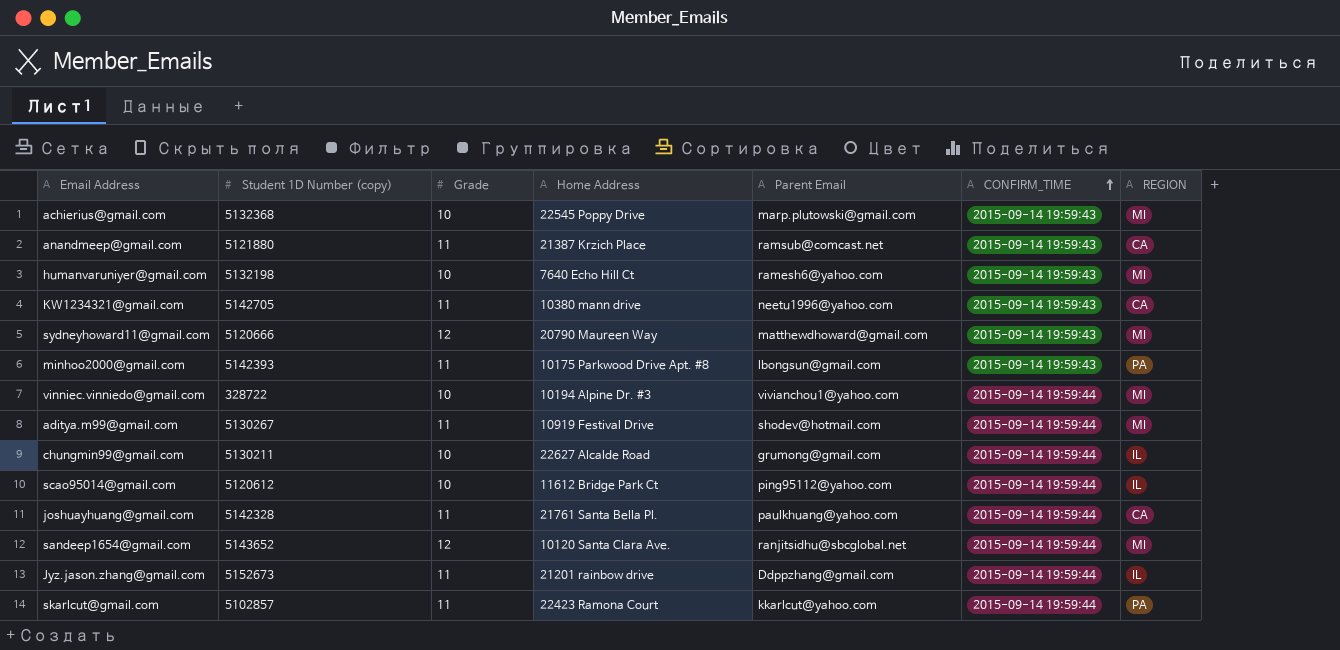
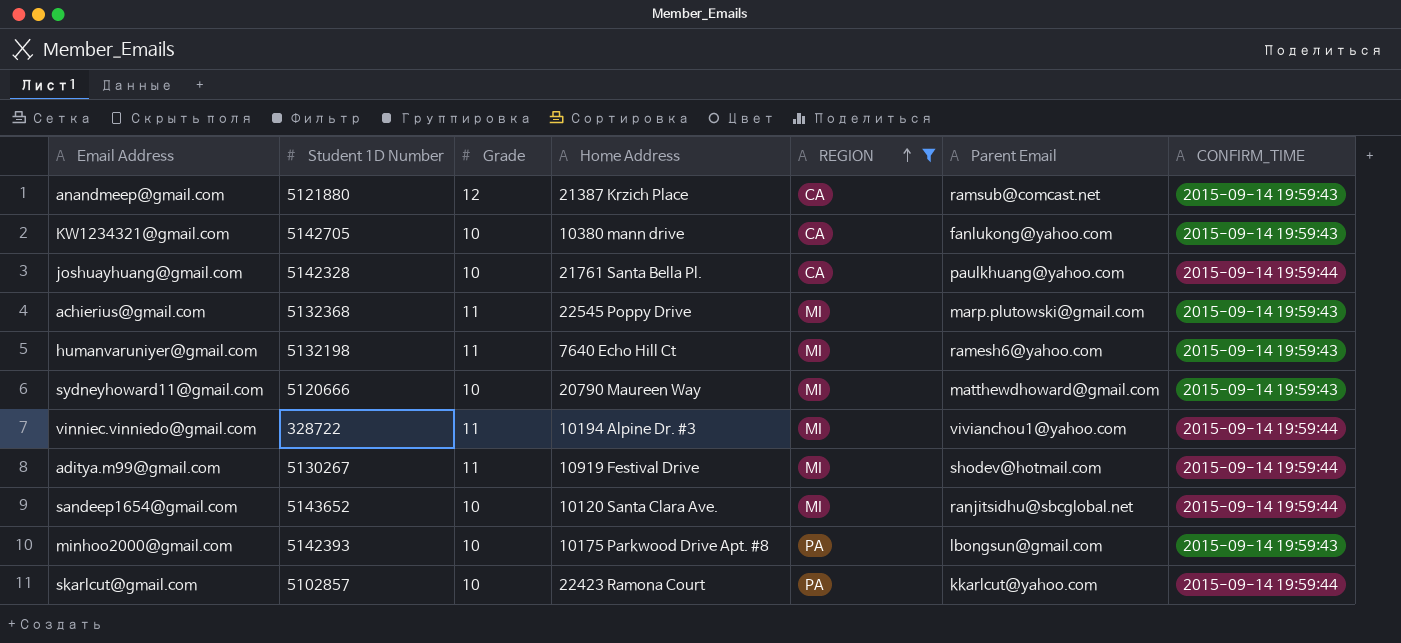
filter: none -> REGION != IL
row order: CONFIRM_TIME ascending -> REGION ascending
column name: Student 1D Number (copy) -> Student 1D Number
column REGION | position: 7 -> 5
anandmeep@gmail.com | Grade: 11 -> 12
KW1234321@gmail.com | Grade: 11 -> 10
KW1234321@gmail.com | Parent Email: neetu1996@yahoo.com -> fanlukong@yahoo.com
joshuayhuang@gmail.com | Grade: 11 -> 10
achierius@gmail.com | Grade: 10 -> 11
humanvaruniyer@gmail.com | Grade: 10 -> 11
sydneyhoward11@gmail.com | Grade: 12 -> 10
vinniec.vinniedo@gmail.com | Grade: 10 -> 11
sandeep1654@gmail.com | Grade: 12 -> 10
minhoo2000@gmail.com | Grade: 11 -> 10
skarlcut@gmail.com | Grade: 11 -> 10

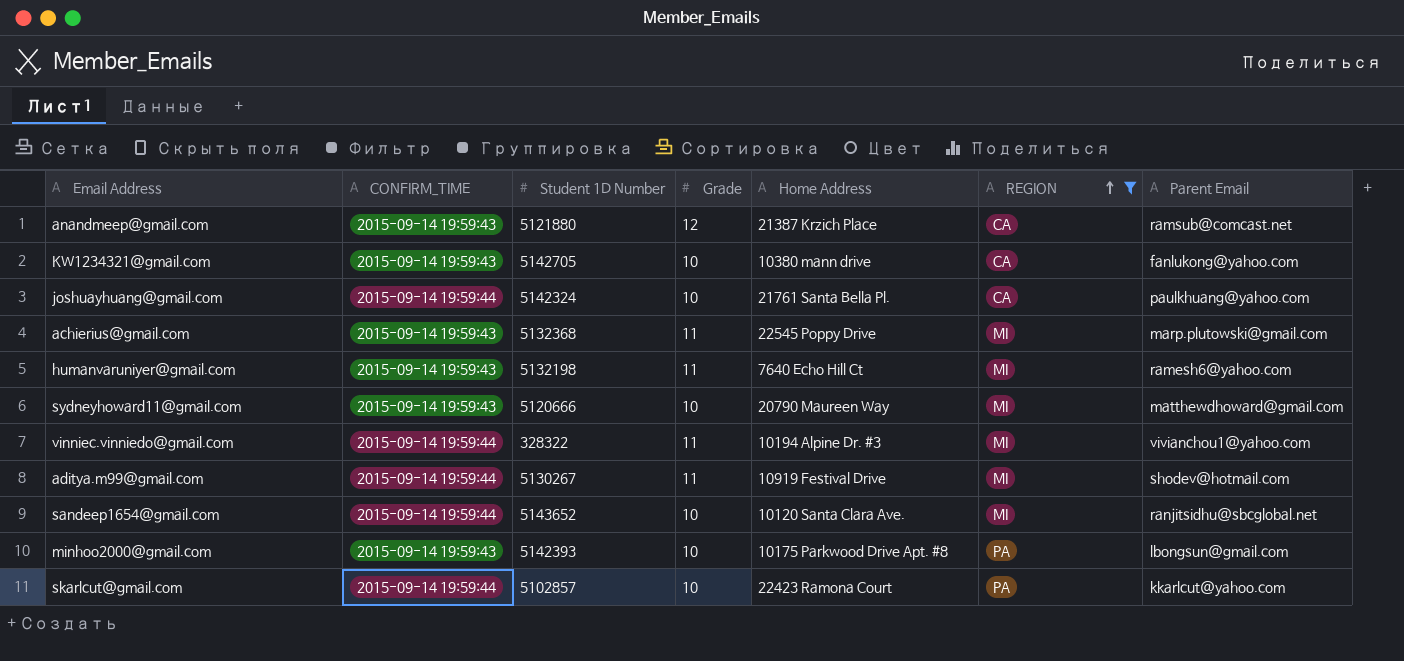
column CONFIRM_TIME | position: 7 -> 2
joshuayhuang@gmail.com | Student 1D Number: 5142328 -> 5142324
vinniec.vinniedo@gmail.com | Student 1D Number: 328722 -> 328322

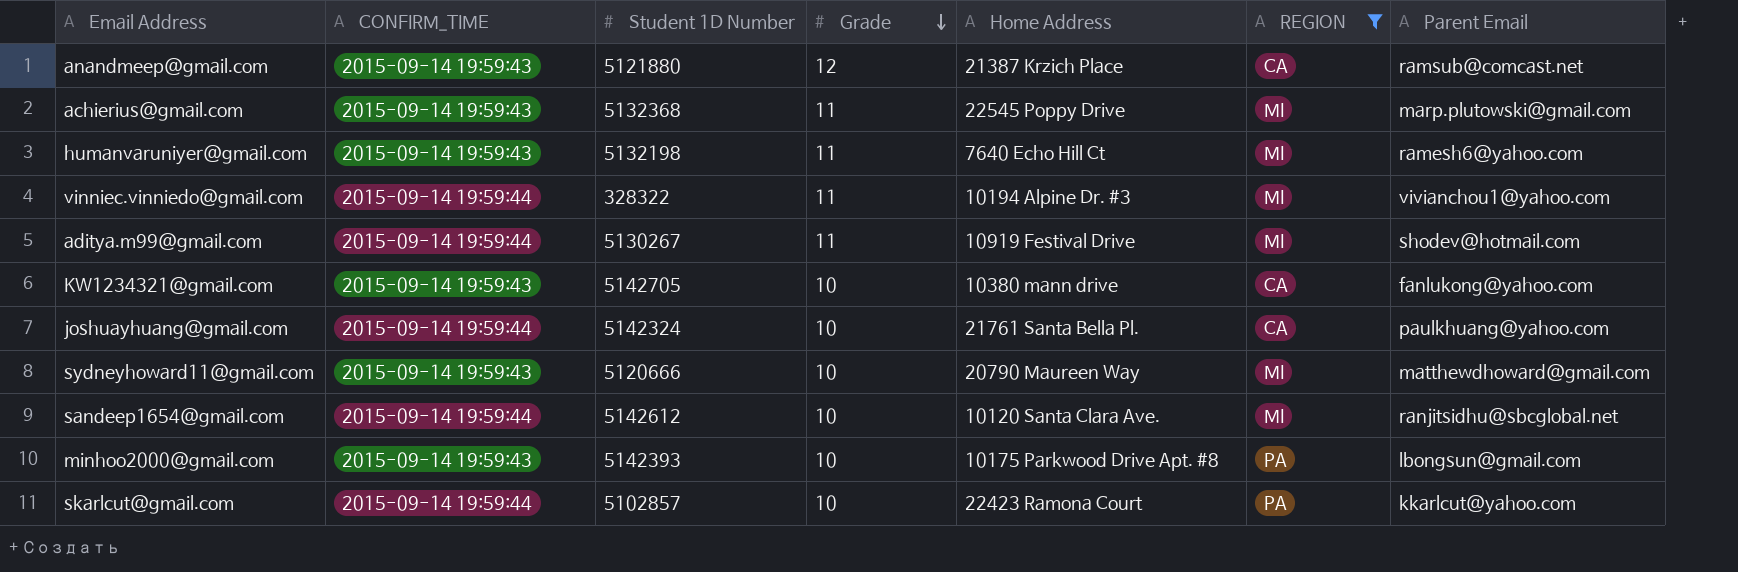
row order: REGION ascending -> Grade descending
sandeep1654@gmail.com | Student 1D Number: 5143652 -> 5142612

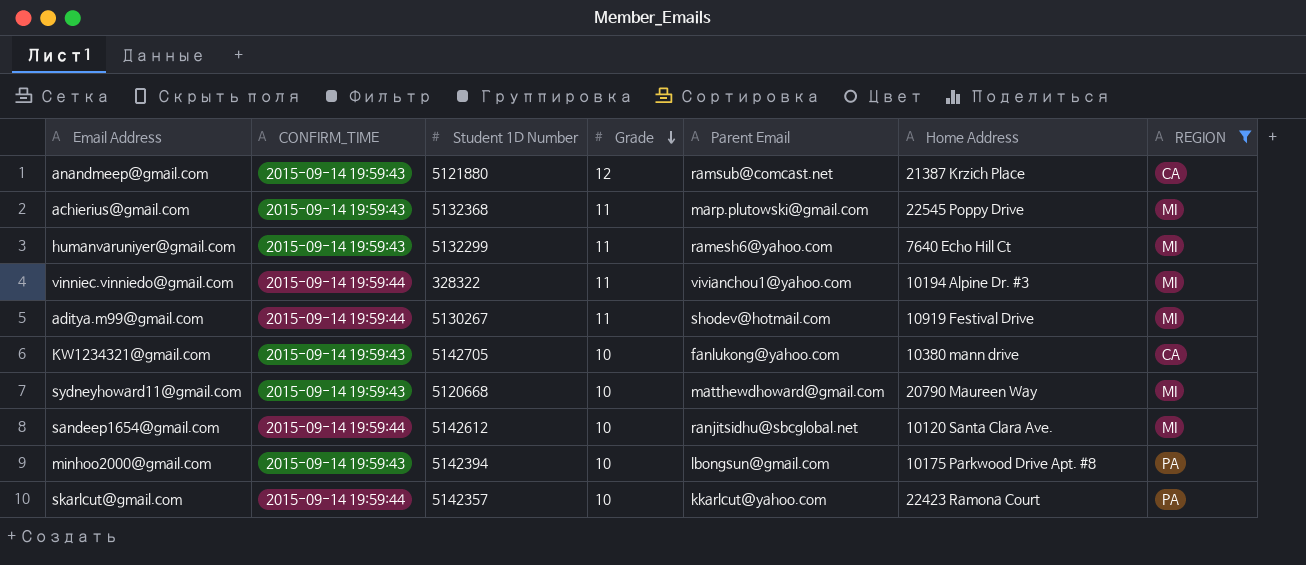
column Parent Email | position: 7 -> 5
row joshuayhuang@gmail.com: 2015-09-14 19:59:44 | 5142324 | 10 | 21761 Santa Bella Pl. | CA | paulkhuang@yahoo.com -> none
humanvaruniyer@gmail.com | Student 1D Number: 5132198 -> 5132299
sydneyhoward11@gmail.com | Student 1D Number: 5120666 -> 5120668
minhoo2000@gmail.com | Student 1D Number: 5142393 -> 5142394
skarlcut@gmail.com | Student 1D Number: 5102857 -> 5142357

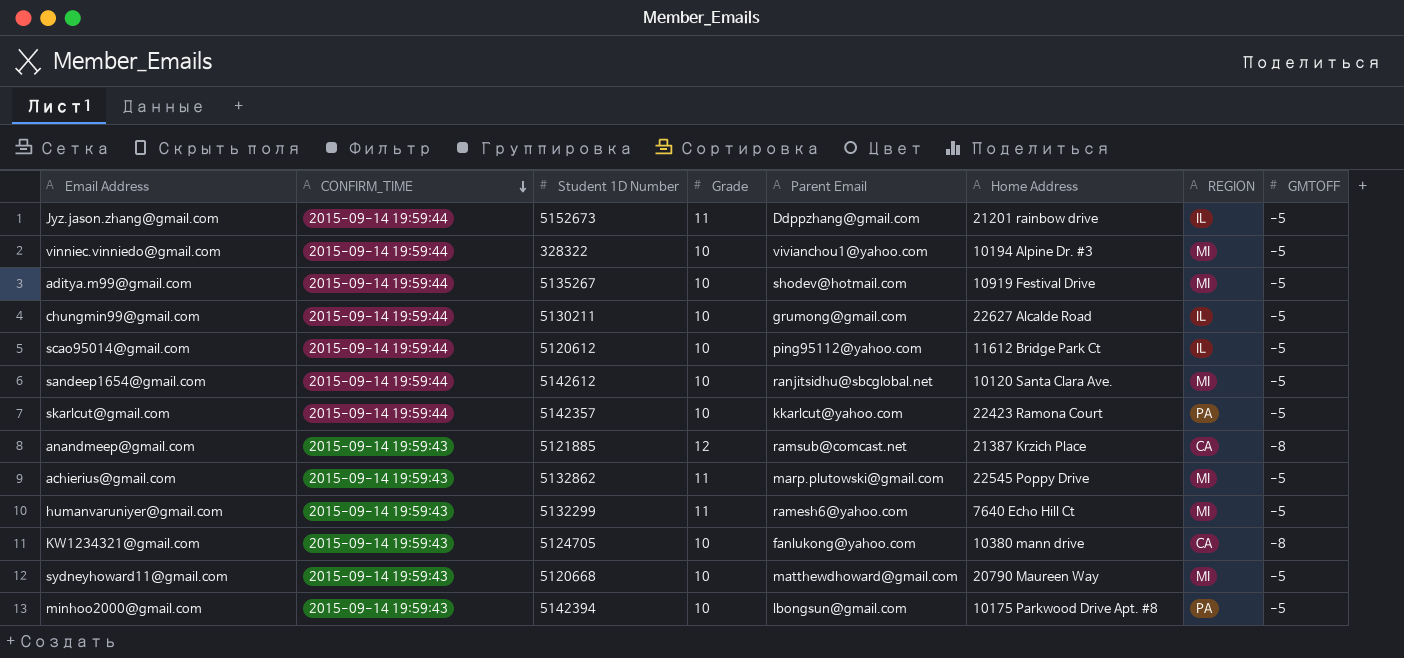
filter: REGION != IL -> none
row order: Grade descending -> CONFIRM_TIME descending
column GMTOFF | position: none -> 8
vinniec.vinniedo@gmail.com | Grade: 11 -> 10
aditya.m99@gmail.com | Student 1D Number: 5130267 -> 5135267
aditya.m99@gmail.com | Grade: 11 -> 10
anandmeep@gmail.com | Student 1D Number: 5121880 -> 5121885
achierius@gmail.com | Student 1D Number: 5132368 -> 5132862
KW1234321@gmail.com | Student 1D Number: 5142705 -> 5124705

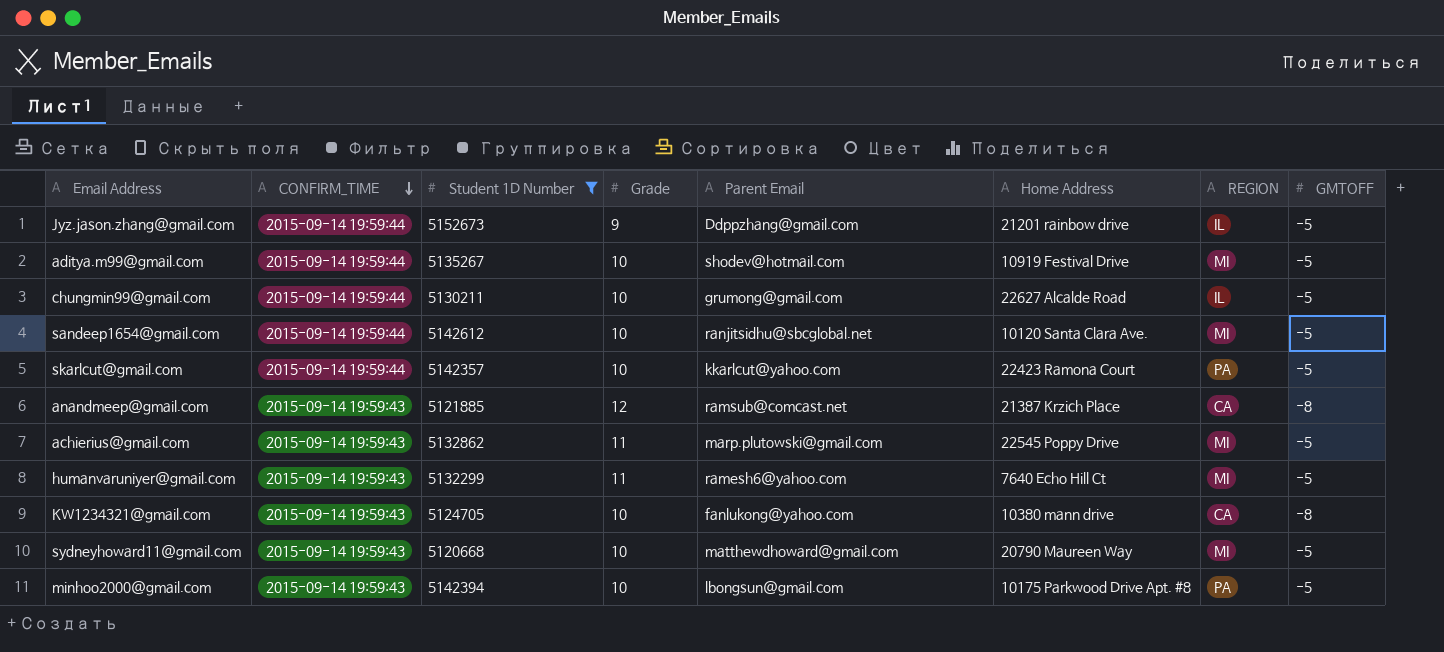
filter: none -> Student 1D Number >= 5120668
Jyz.jason.zhang@gmail.com | Grade: 11 -> 9

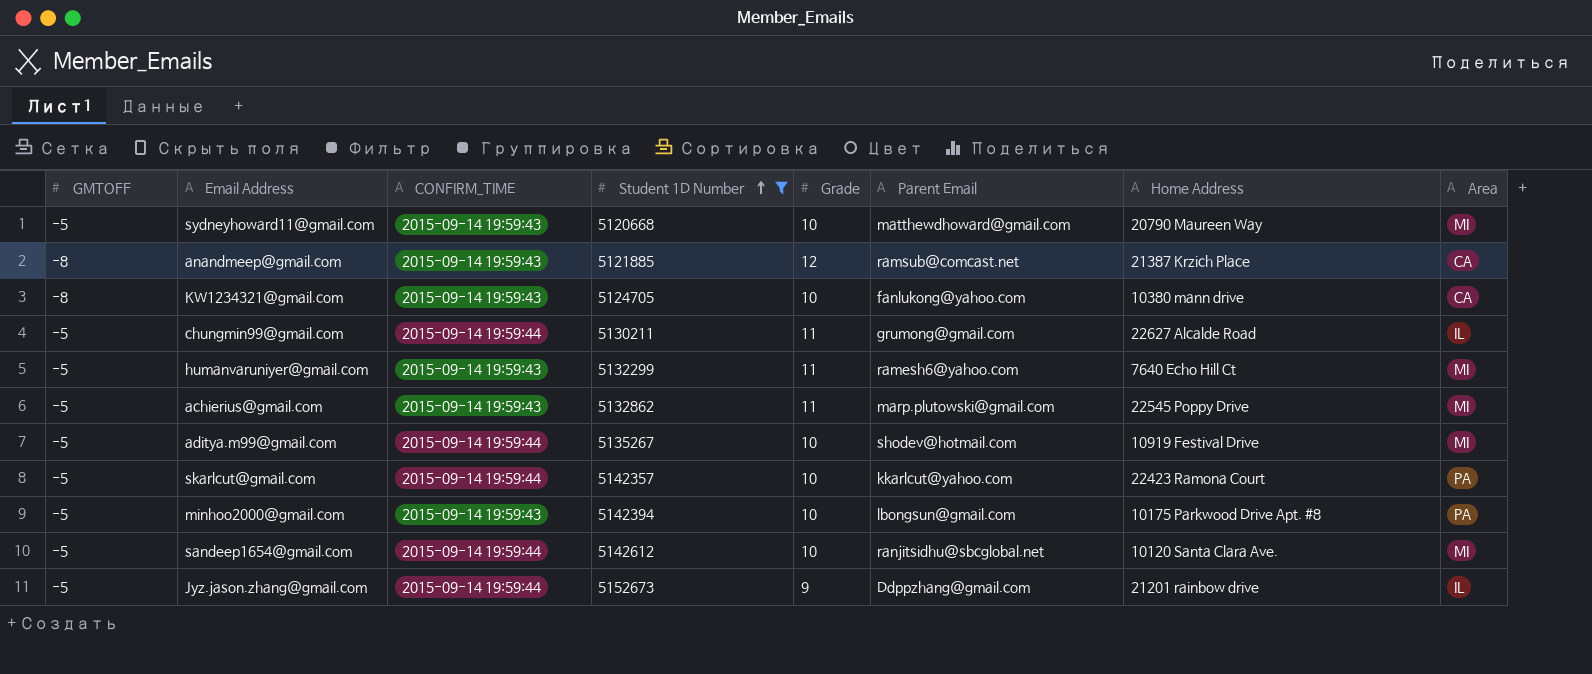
row order: CONFIRM_TIME descending -> Student 1D Number ascending
column GMTOFF | position: 8 -> 1
column name: REGION -> Area
chungmin99@gmail.com | Grade: 10 -> 11

